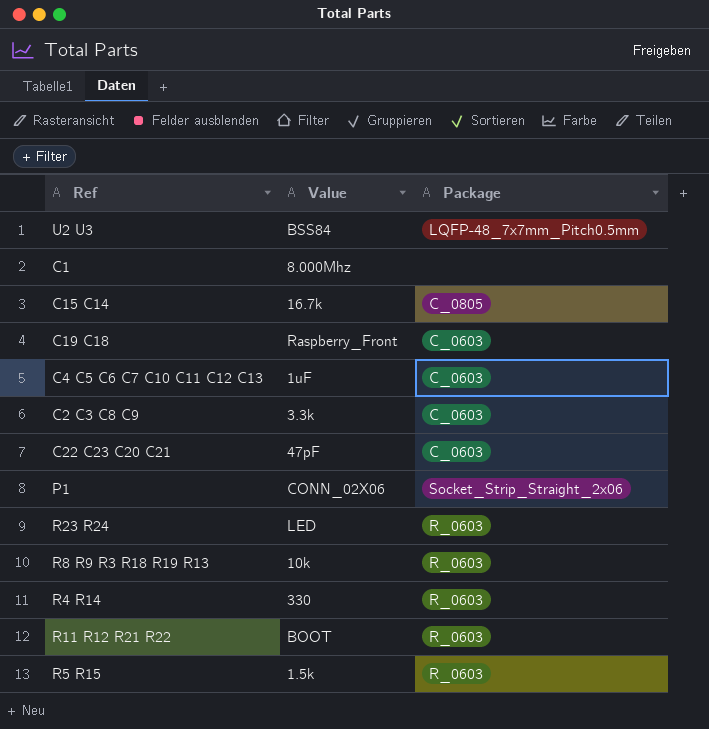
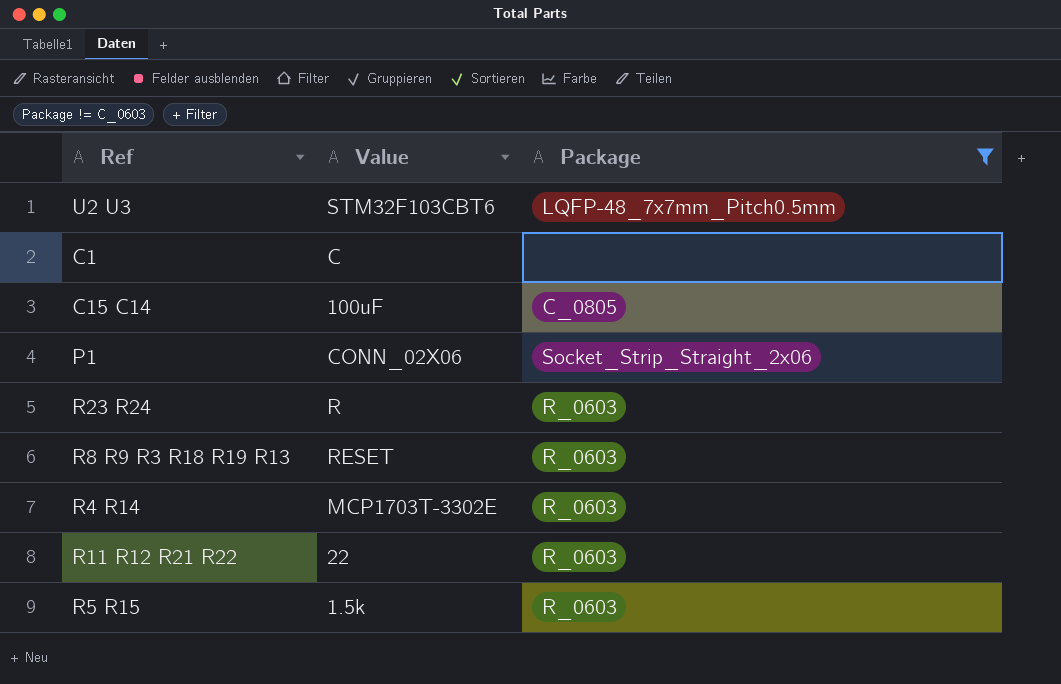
filter: none -> Package != C_0603
U2 U3 | Value: BSS84 -> STM32F103CBT6
C1 | Value: 8.000Mhz -> C
C15 C14 | Value: 16.7k -> 100uF
R23 R24 | Value: LED -> R
R8 R9 R3 R18 R19 R13 | Value: 10k -> RESET
R4 R14 | Value: 330 -> MCP1703T-3302E
R11 R12 R21 R22 | Value: BOOT -> 22

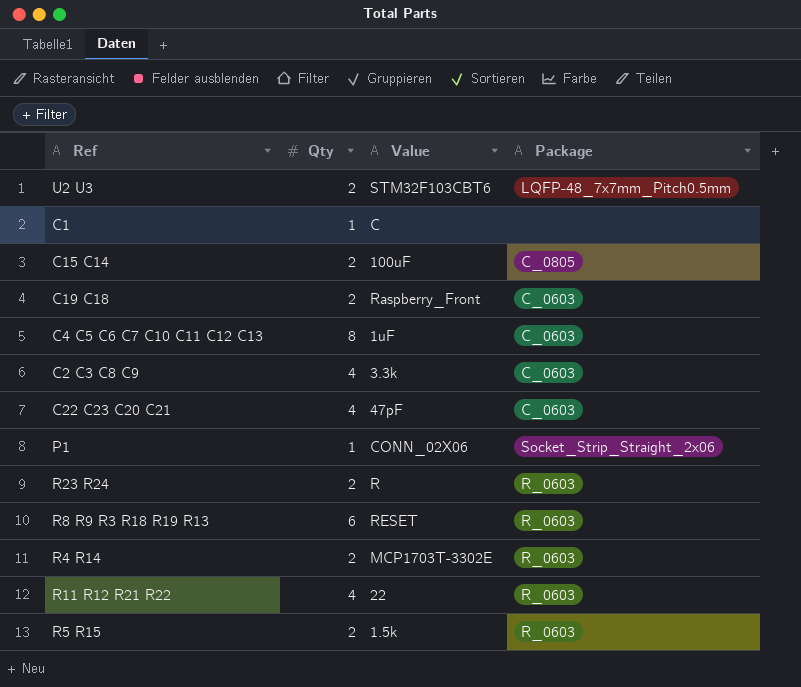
filter: Package != C_0603 -> none
column Qty | position: none -> 2

